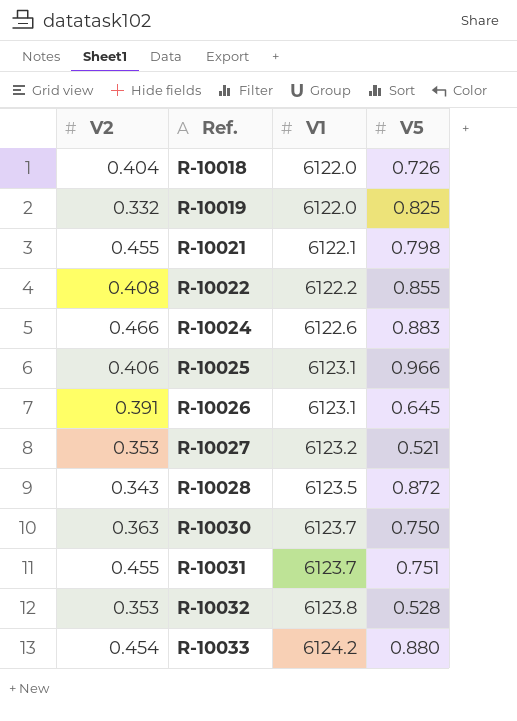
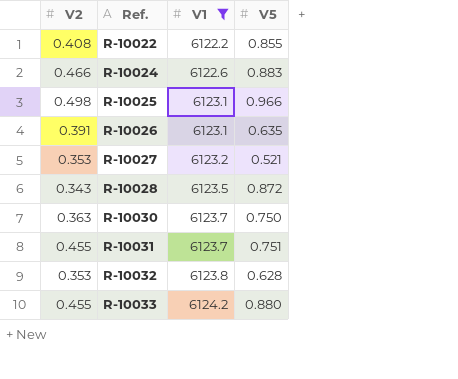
filter: none -> V1 >= 6122.2
R-10025 | V2: 0.406 -> 0.498
R-10026 | V5: 0.645 -> 0.635
R-10032 | V5: 0.528 -> 0.628
R-10033 | V2: 0.454 -> 0.455

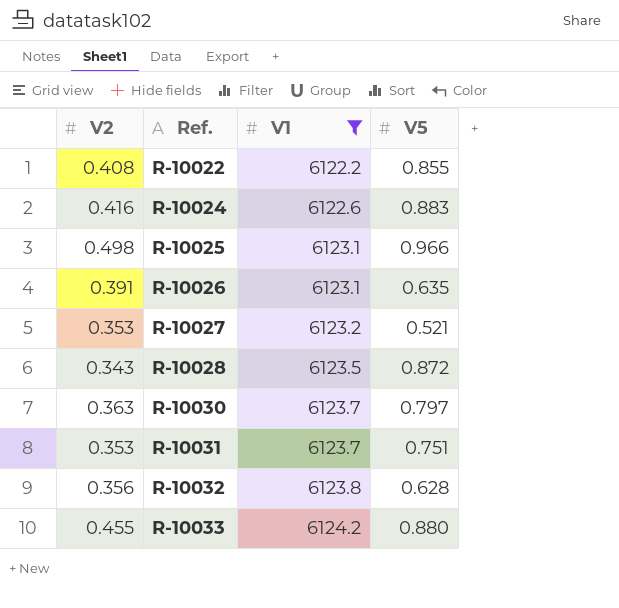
R-10024 | V2: 0.466 -> 0.416
R-10030 | V5: 0.750 -> 0.797
R-10031 | V2: 0.455 -> 0.353
R-10032 | V2: 0.353 -> 0.356

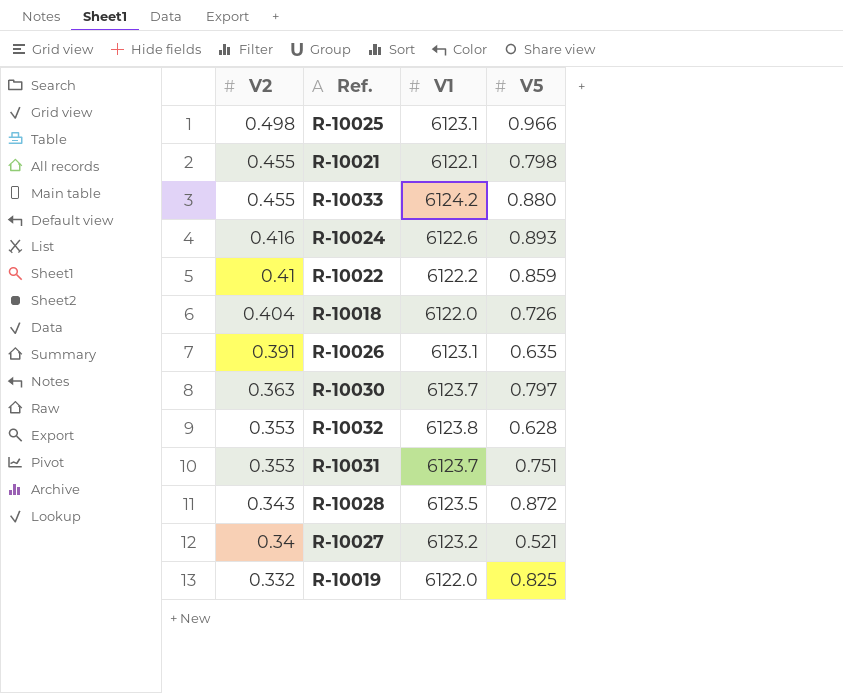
filter: V1 >= 6122.2 -> none
row order: Ref. ascending -> V2 descending
R-10024 | V5: 0.883 -> 0.893
R-10022 | V2: 0.408 -> 0.41
R-10022 | V5: 0.855 -> 0.859
R-10032 | V2: 0.356 -> 0.353
R-10027 | V2: 0.353 -> 0.34

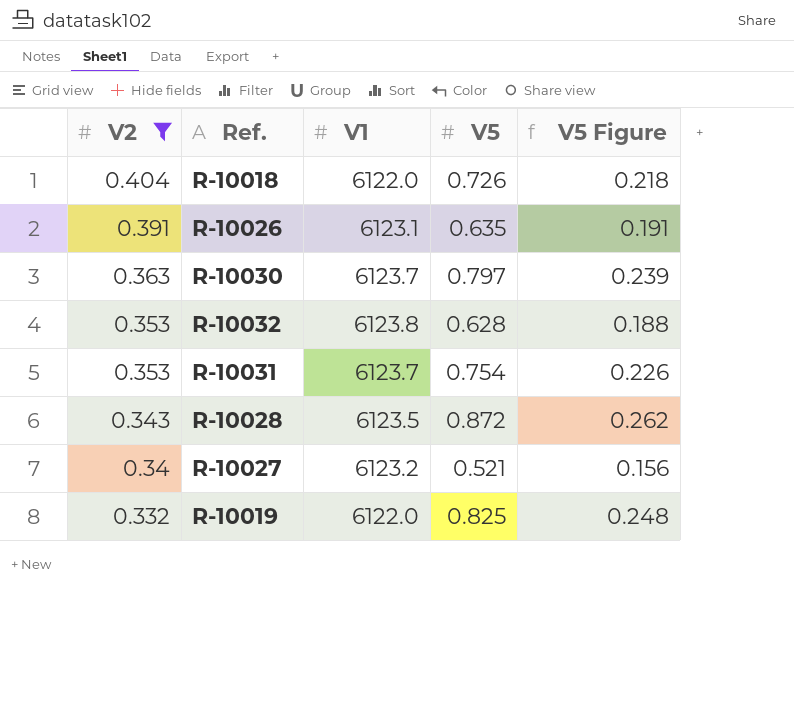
filter: none -> V2 <= 0.404
column V5 Figure | formula: none -> [V5] * 0.3
R-10031 | V5: 0.751 -> 0.754

